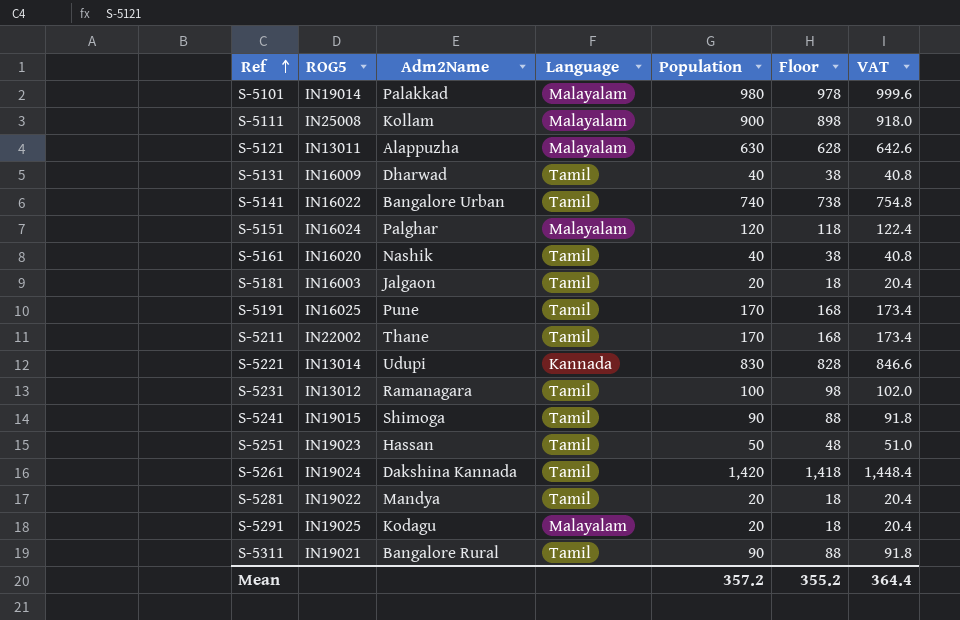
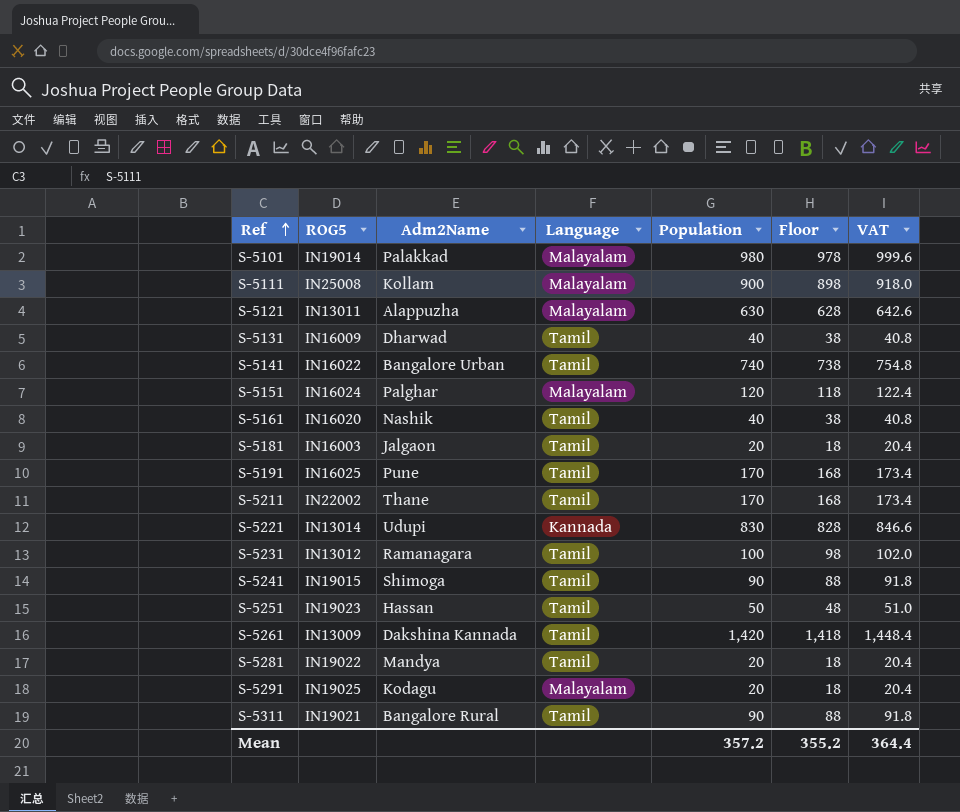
S-5261 | ROG5: IN19024 -> IN13009

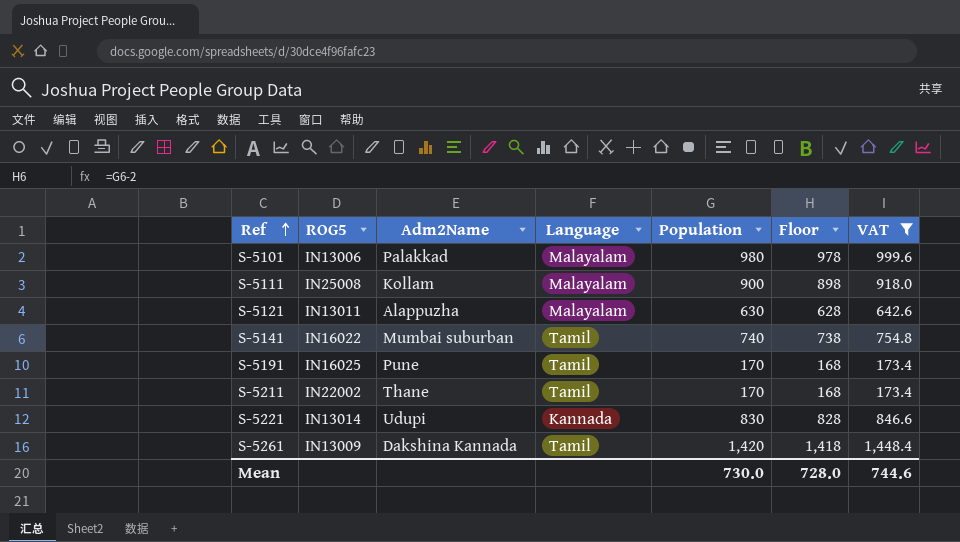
filter: none -> VAT >= 173.4
S-5101 | ROG5: IN19014 -> IN13006
S-5141 | Adm2Name: Bangalore Urban -> Mumbai suburban
Mean | Population: 357.2 -> 730.0
Mean | Floor: 355.2 -> 728.0
Mean | VAT: 364.4 -> 744.6

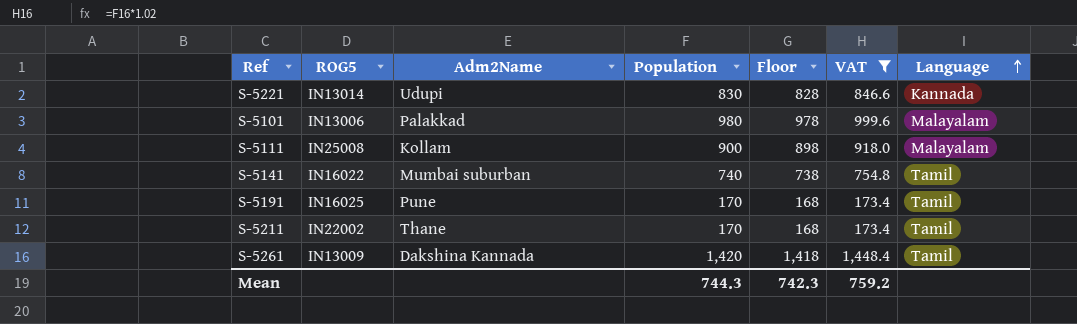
row order: Ref ascending -> Language ascending
column Language | position: 4 -> 7
row S-5121: IN13011 | Alappuzha | Malayalam | 630 | 628 | 642.6 -> none
Mean | Population: 730.0 -> 744.3
Mean | Floor: 728.0 -> 742.3
Mean | VAT: 744.6 -> 759.2

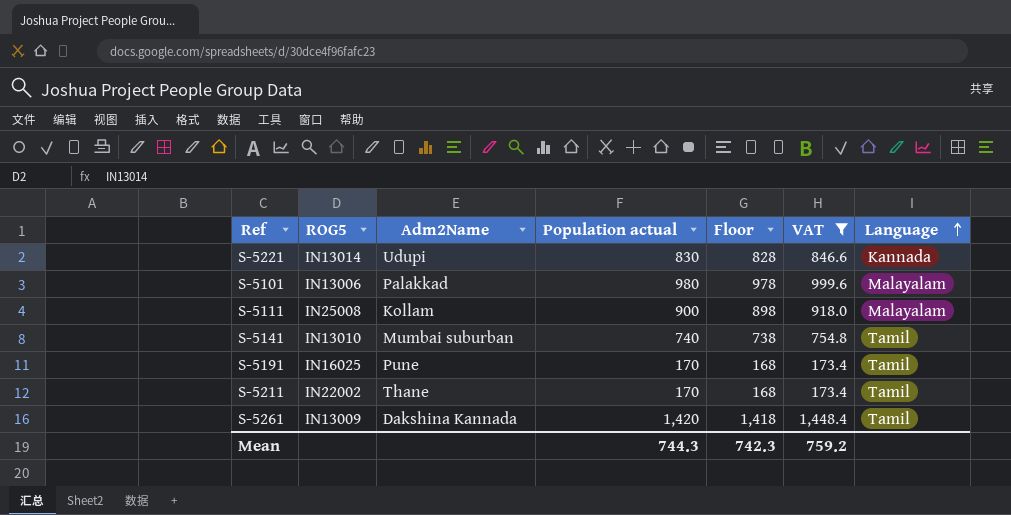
column name: Population -> Population actual
S-5141 | ROG5: IN16022 -> IN13010

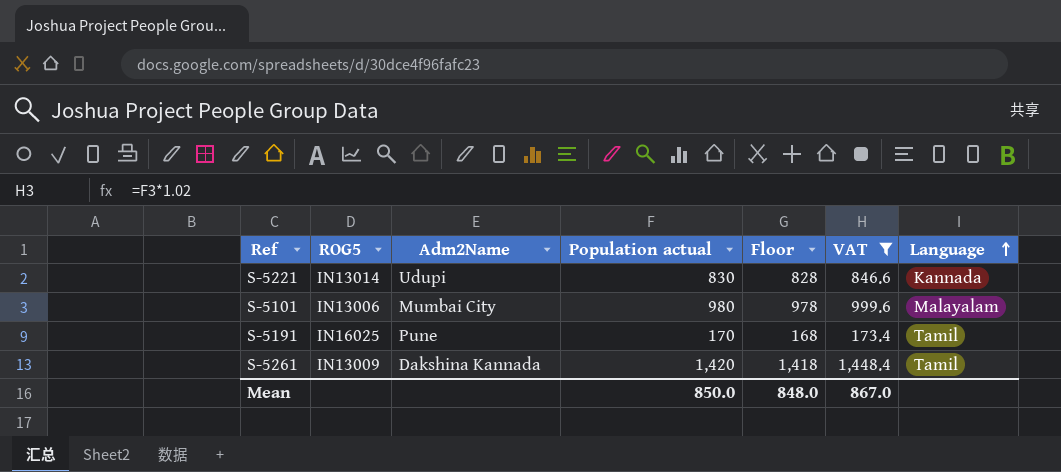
row S-5111: IN25008 | Kollam | 900 | 898 | 918.0 | Malayalam -> none
row S-5141: IN13010 | Mumbai suburban | 740 | 738 | 754.8 | Tamil -> none
row S-5211: IN22002 | Thane | 170 | 168 | 173.4 | Tamil -> none
S-5101 | Adm2Name: Palakkad -> Mumbai City
Mean | Population actual: 744.3 -> 850.0
Mean | Floor: 742.3 -> 848.0
Mean | VAT: 759.2 -> 867.0

